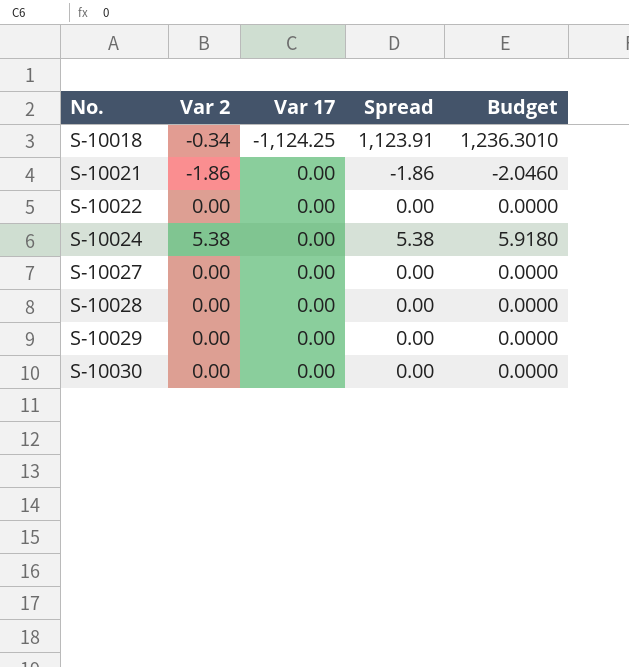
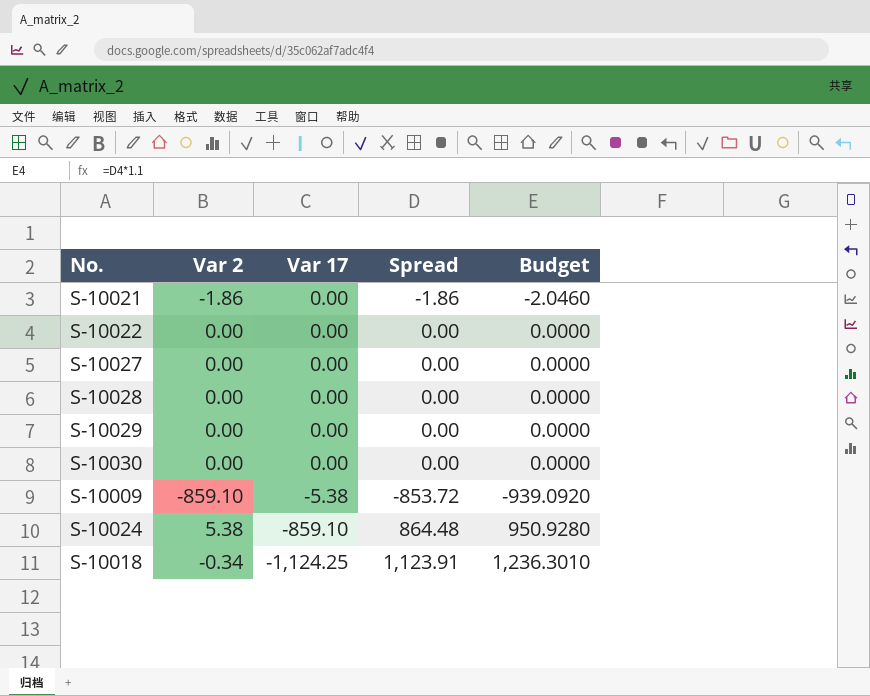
row order: No. ascending -> Var 17 descending
row S-10009: none -> -859.10 | -5.38 | -853.72 | -939.0920
S-10024 | Var 17: 0.00 -> -859.10
S-10024 | Spread: 5.38 -> 864.48
S-10024 | Budget: 5.9180 -> 950.9280

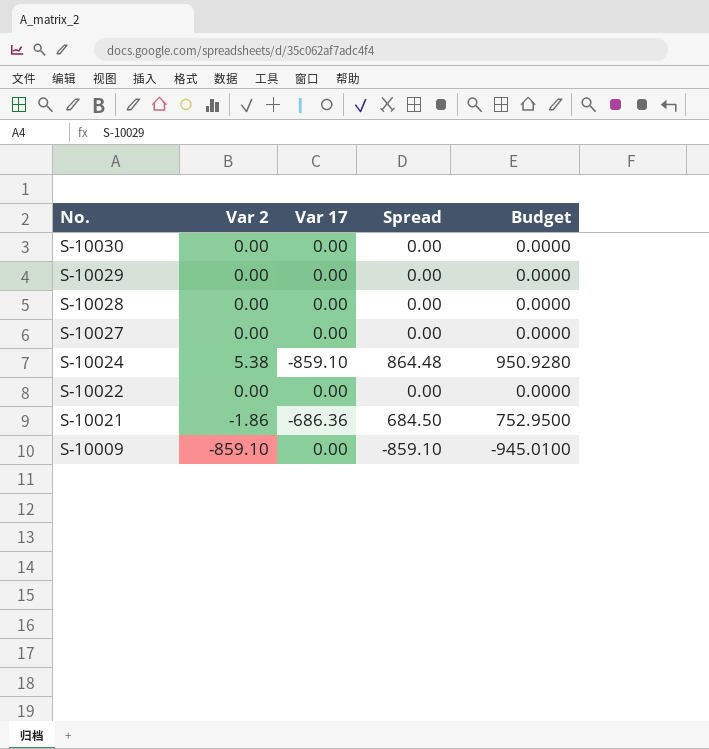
row order: Var 17 descending -> No. descending
row S-10018: -0.34 | -1,124.25 | 1,123.91 | 1,236.3010 -> none
S-10021 | Var 17: 0.00 -> -686.36
S-10021 | Spread: -1.86 -> 684.50
S-10021 | Budget: -2.0460 -> 752.9500
S-10009 | Var 17: -5.38 -> 0.00
S-10009 | Spread: -853.72 -> -859.10
S-10009 | Budget: -939.0920 -> -945.0100

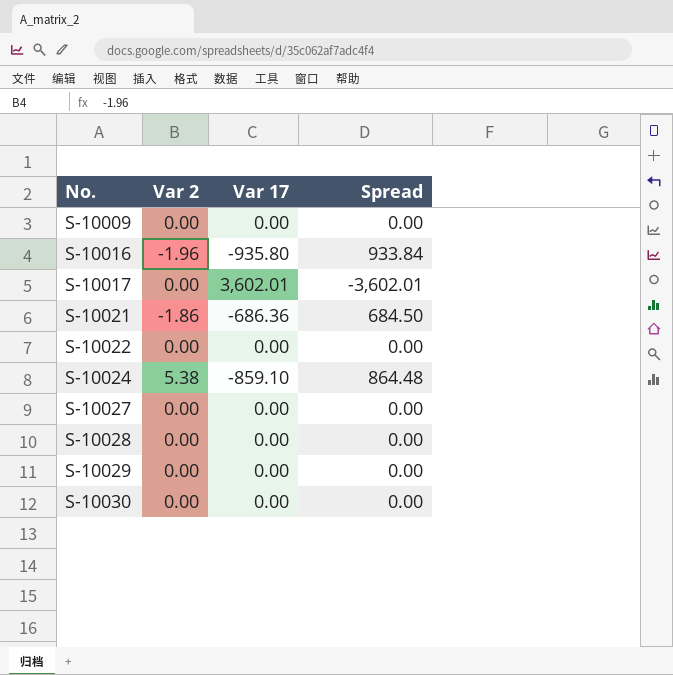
row order: No. descending -> No. ascending
column Budget | formula: [Spread] * 1.1 -> none
S-10009 | Var 2: -859.10 -> 0.00
S-10009 | Spread: -859.10 -> 0.00
row S-10016: none -> -1.96 | -935.80 | 933.84
row S-10017: none -> 0.00 | 3,602.01 | -3,602.01

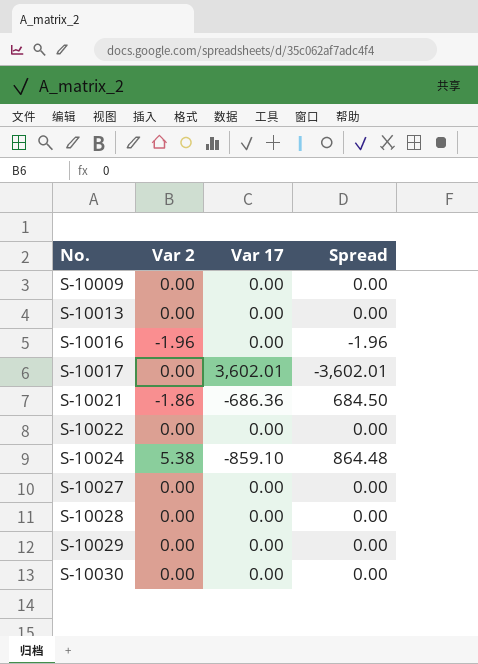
row S-10013: none -> 0.00 | 0.00 | 0.00
S-10016 | Var 17: -935.80 -> 0.00
S-10016 | Spread: 933.84 -> -1.96

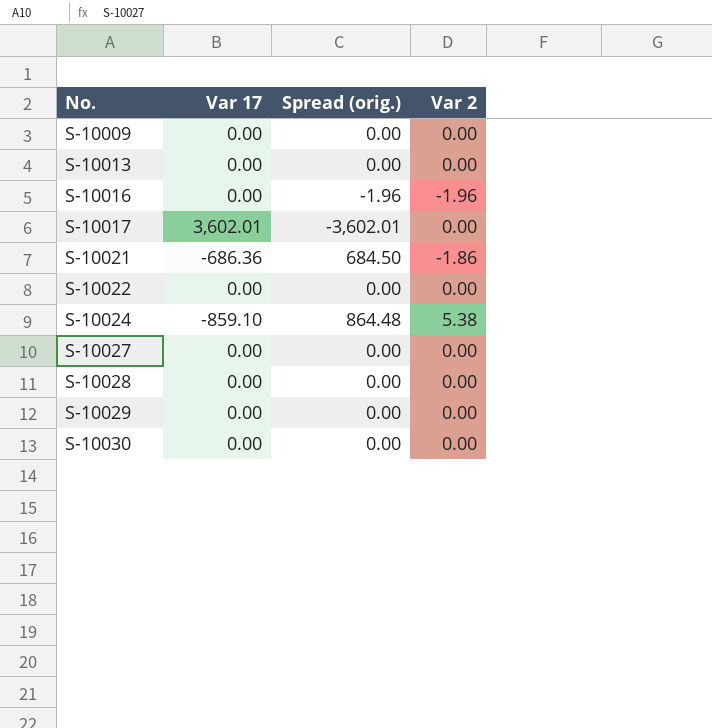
column name: Spread -> Spread (orig.)
column Var 2 | position: 2 -> 4

